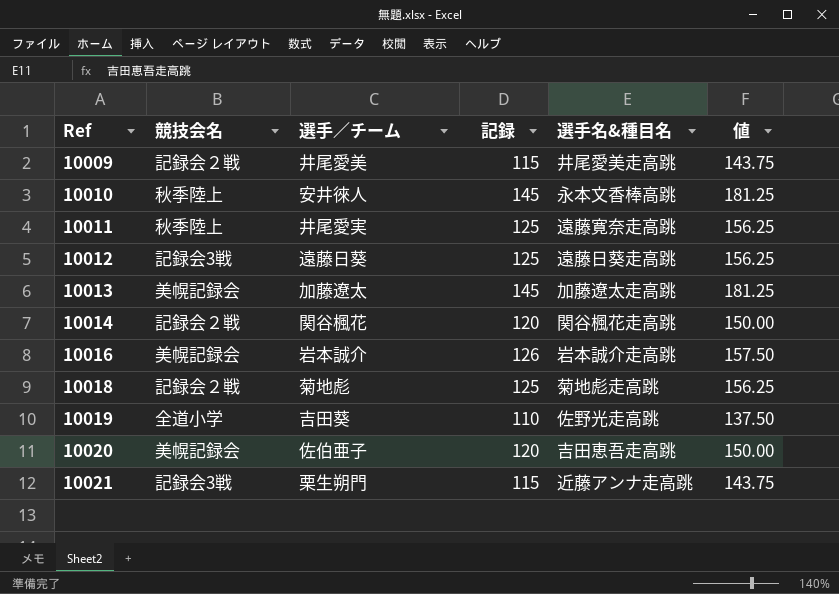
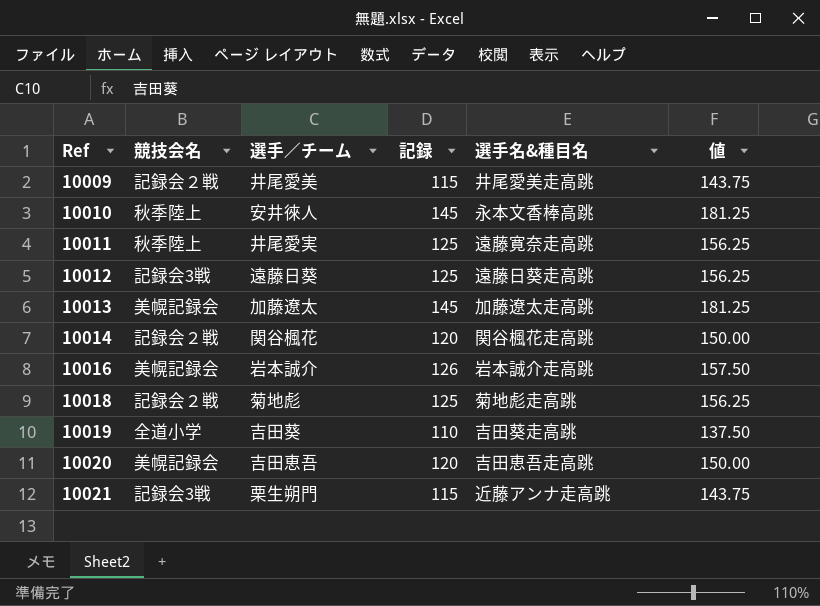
10019 | 選手名&種目名: 佐野光走高跳 -> 吉田葵走高跳
10020 | 選手／チーム: 佐伯亜子 -> 吉田恵吾

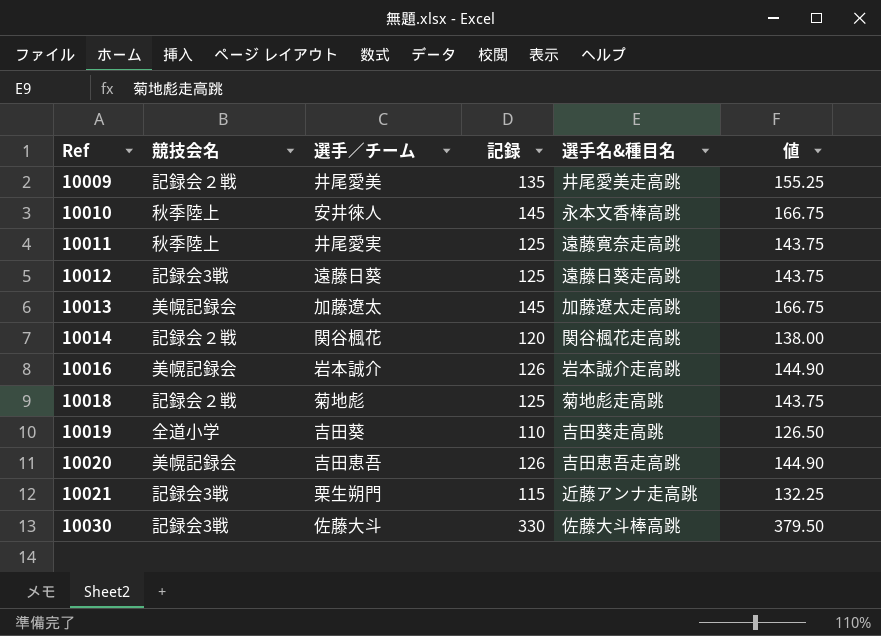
column 値 | formula: [記録] * 1.25 -> [記録] * 1.15
10009 | 記録: 115 -> 135
10020 | 記録: 120 -> 126
row 10030: none -> 記録会3戦 | 佐藤大斗 | 330 | 佐藤大斗棒高跳 | 379.50

